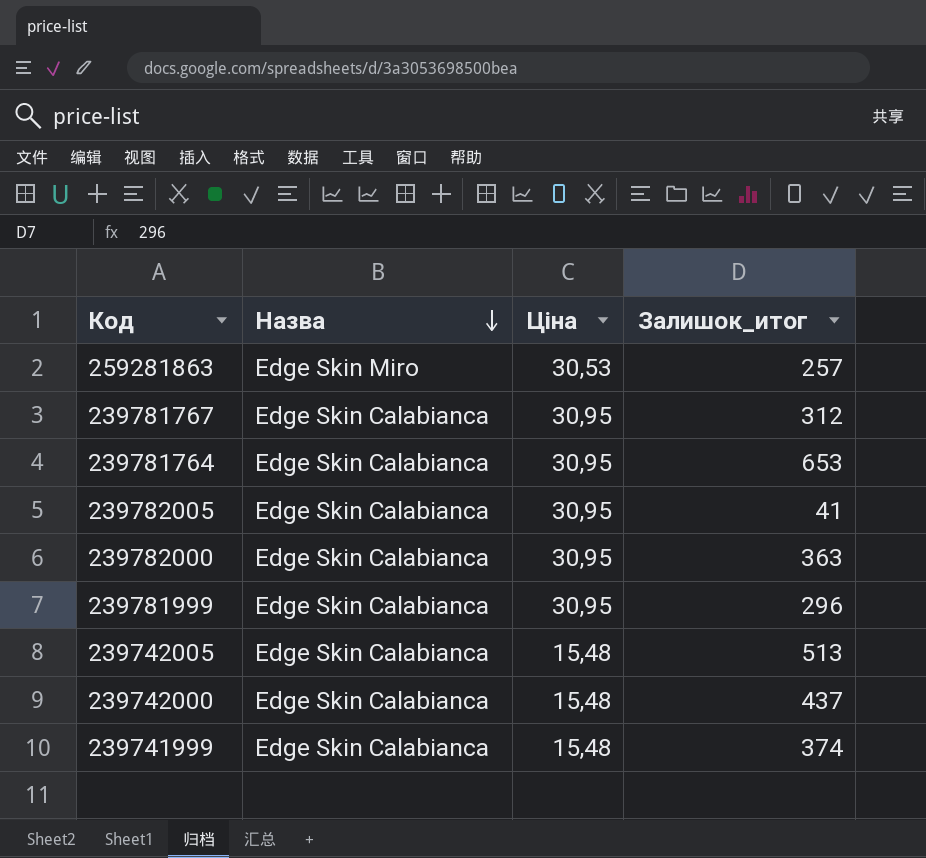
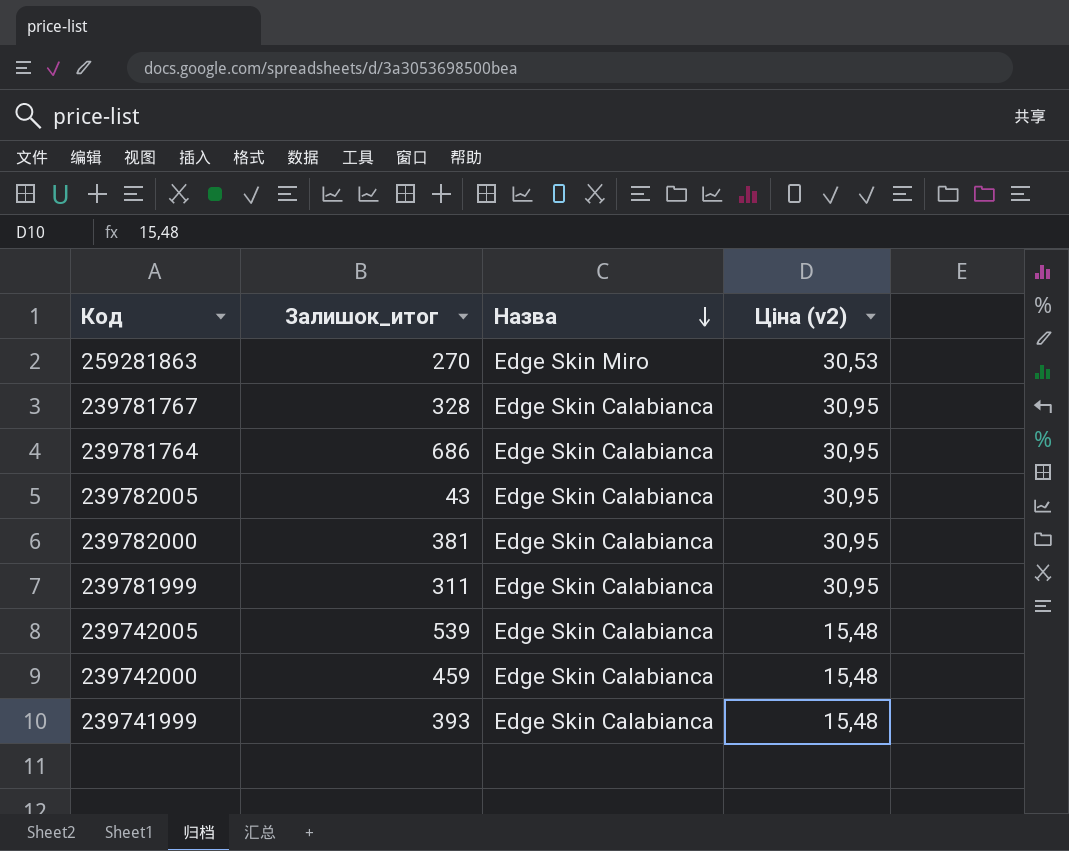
column Залишок_итог | position: 4 -> 2
column name: Ціна -> Ціна (v2)
259281863 | Залишок_итог: 257 -> 270
239781767 | Залишок_итог: 312 -> 328
239781764 | Залишок_итог: 653 -> 686
239782005 | Залишок_итог: 41 -> 43
239782000 | Залишок_итог: 363 -> 381
239781999 | Залишок_итог: 296 -> 311
239742005 | Залишок_итог: 513 -> 539
239742000 | Залишок_итог: 437 -> 459
239741999 | Залишок_итог: 374 -> 393

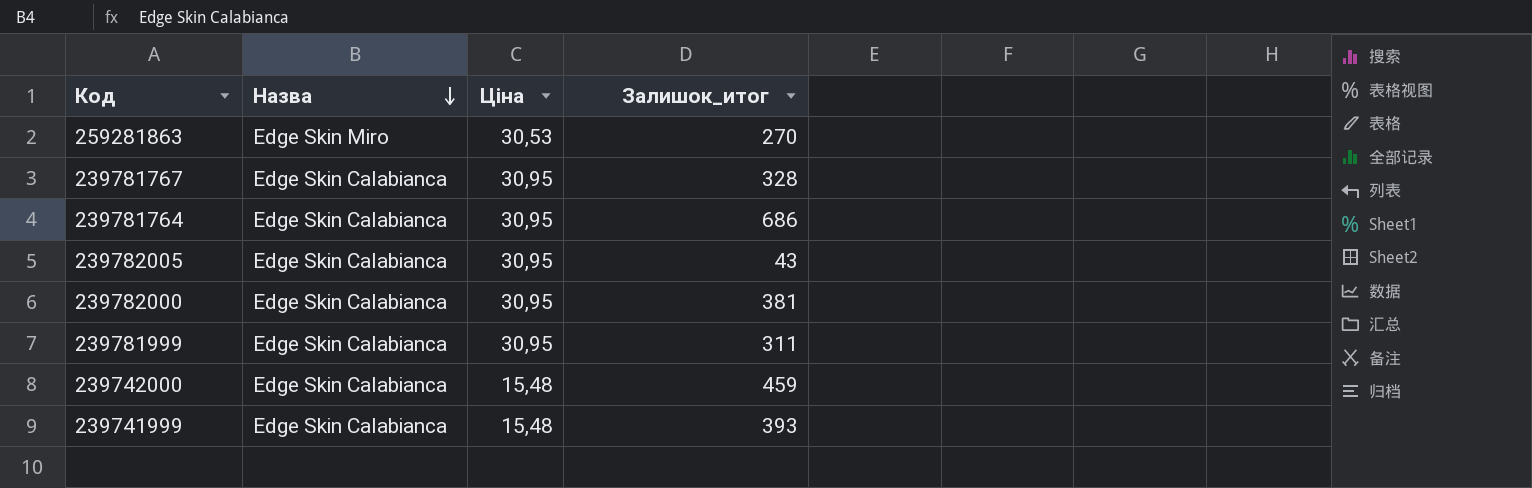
column name: Ціна (v2) -> Ціна
column Залишок_итог | position: 2 -> 4
row 239742005: 539 | Edge Skin Calabianca | 15,48 -> none

